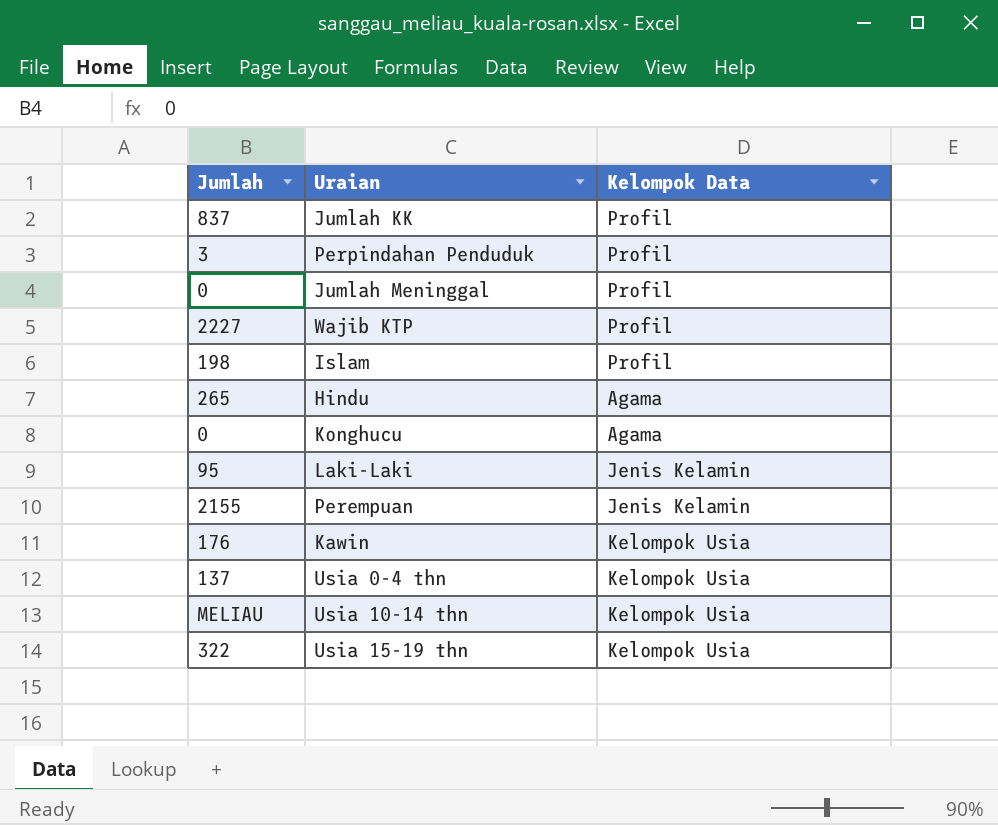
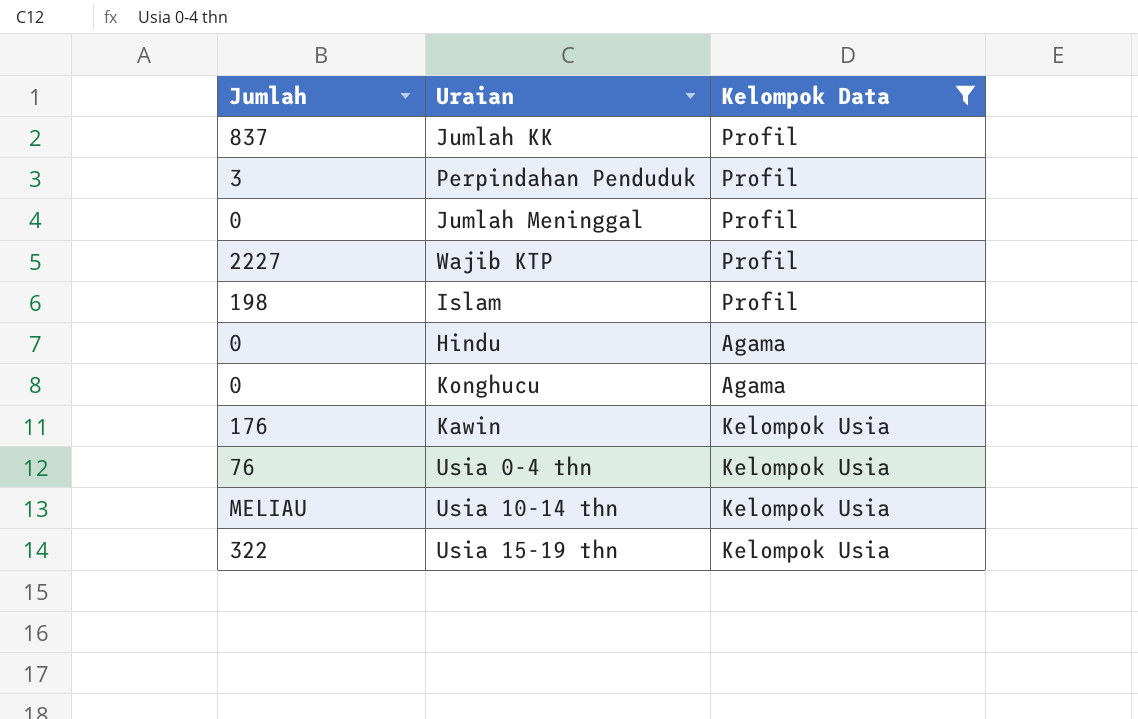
filter: none -> Kelompok Data != Jenis Kelamin
Hindu | Jumlah: 265 -> 0
Usia 0-4 thn | Jumlah: 137 -> 76

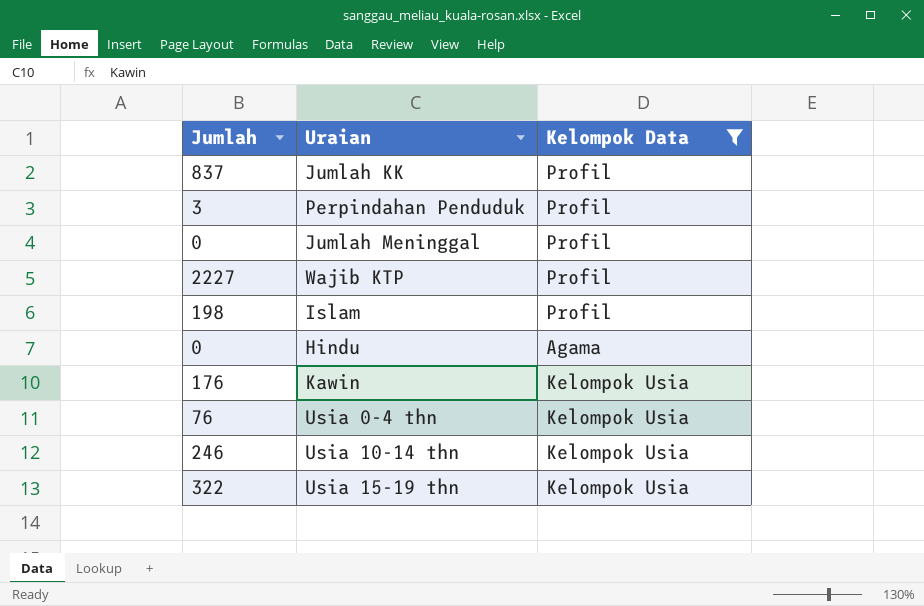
row Konghucu: 0 | Agama -> none
Usia 10-14 thn | Jumlah: MELIAU -> 246

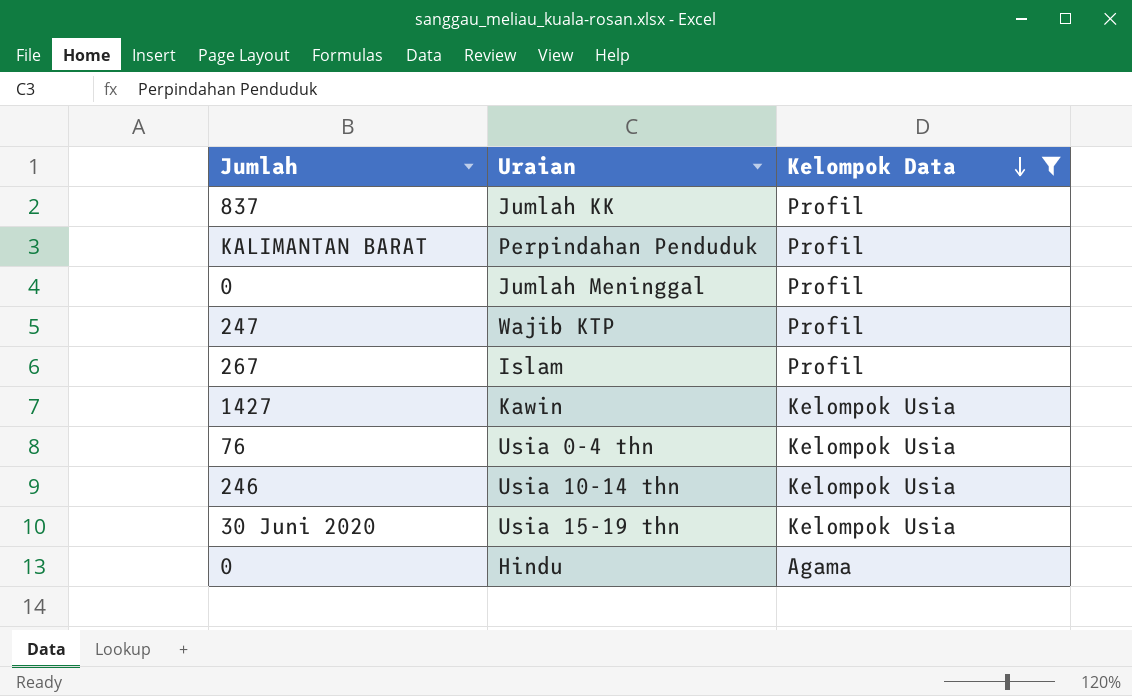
row order: none -> Kelompok Data descending
Perpindahan Penduduk | Jumlah: 3 -> KALIMANTAN BARAT
Wajib KTP | Jumlah: 2227 -> 247
Islam | Jumlah: 198 -> 267
Kawin | Jumlah: 176 -> 1427
Usia 15-19 thn | Jumlah: 322 -> 30 Juni 2020

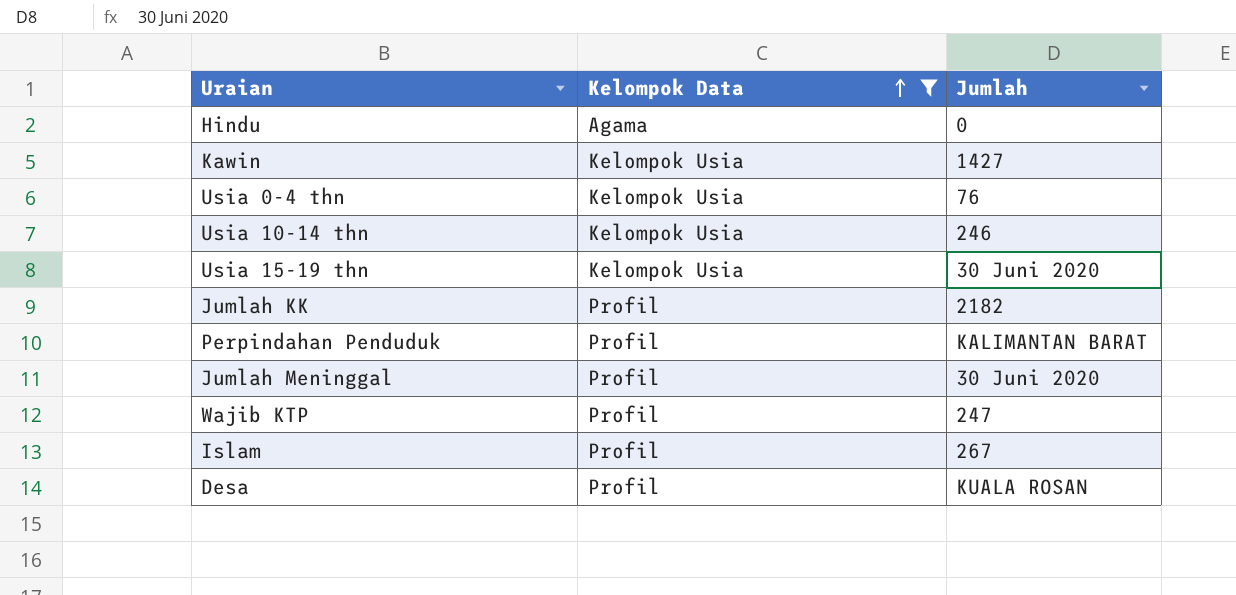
row order: Kelompok Data descending -> Kelompok Data ascending
column Jumlah | position: 1 -> 3
Jumlah KK | Jumlah: 837 -> 2182
Jumlah Meninggal | Jumlah: 0 -> 30 Juni 2020
row Desa: none -> Profil | KUALA ROSAN

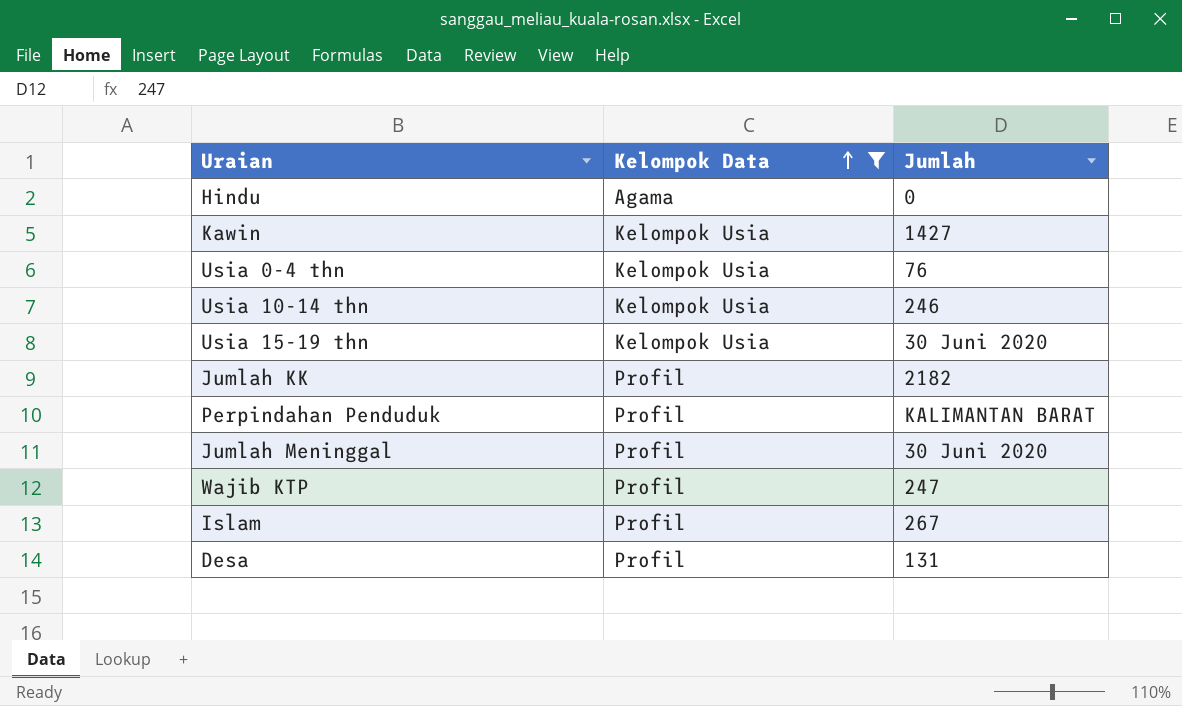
Desa | Jumlah: KUALA ROSAN -> 131

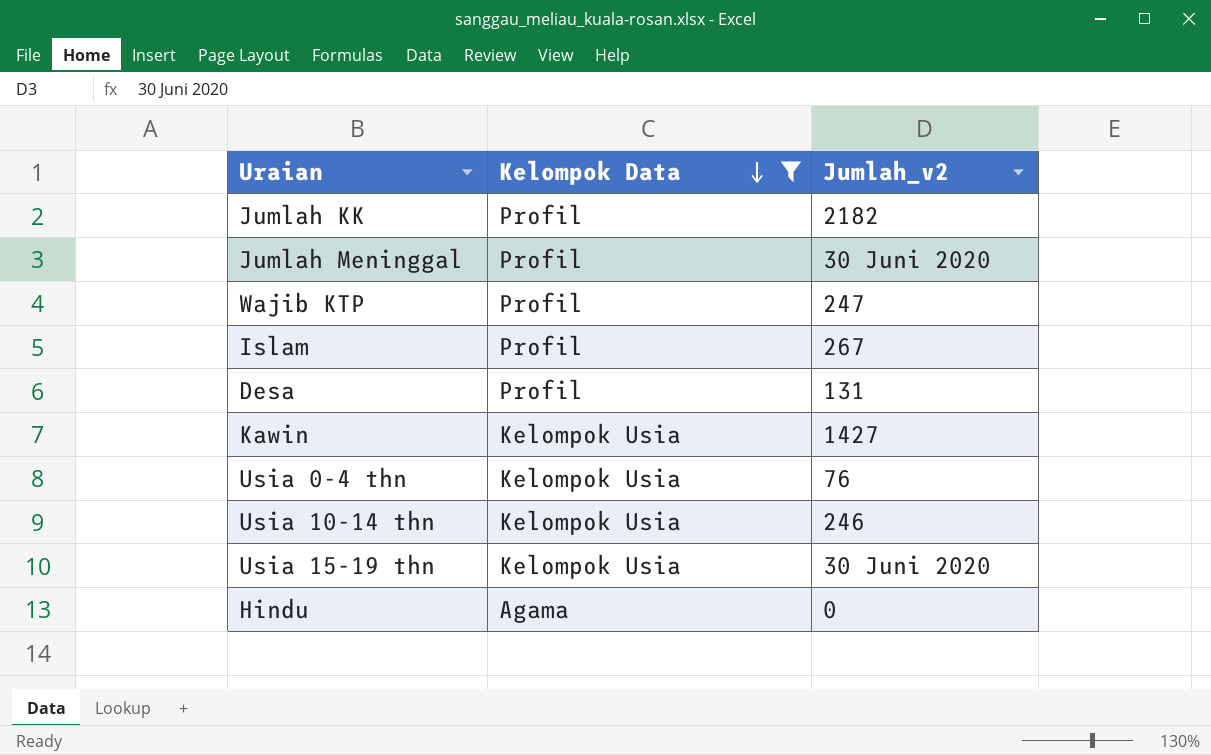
row order: Kelompok Data ascending -> Kelompok Data descending
column name: Jumlah -> Jumlah_v2
row Perpindahan Penduduk: Profil | KALIMANTAN BARAT -> none

